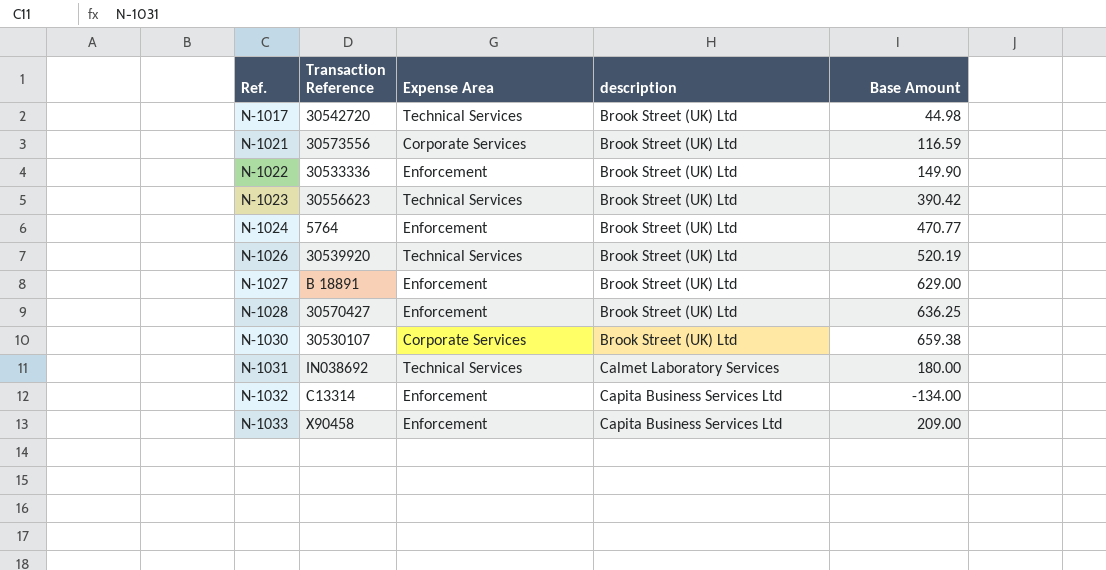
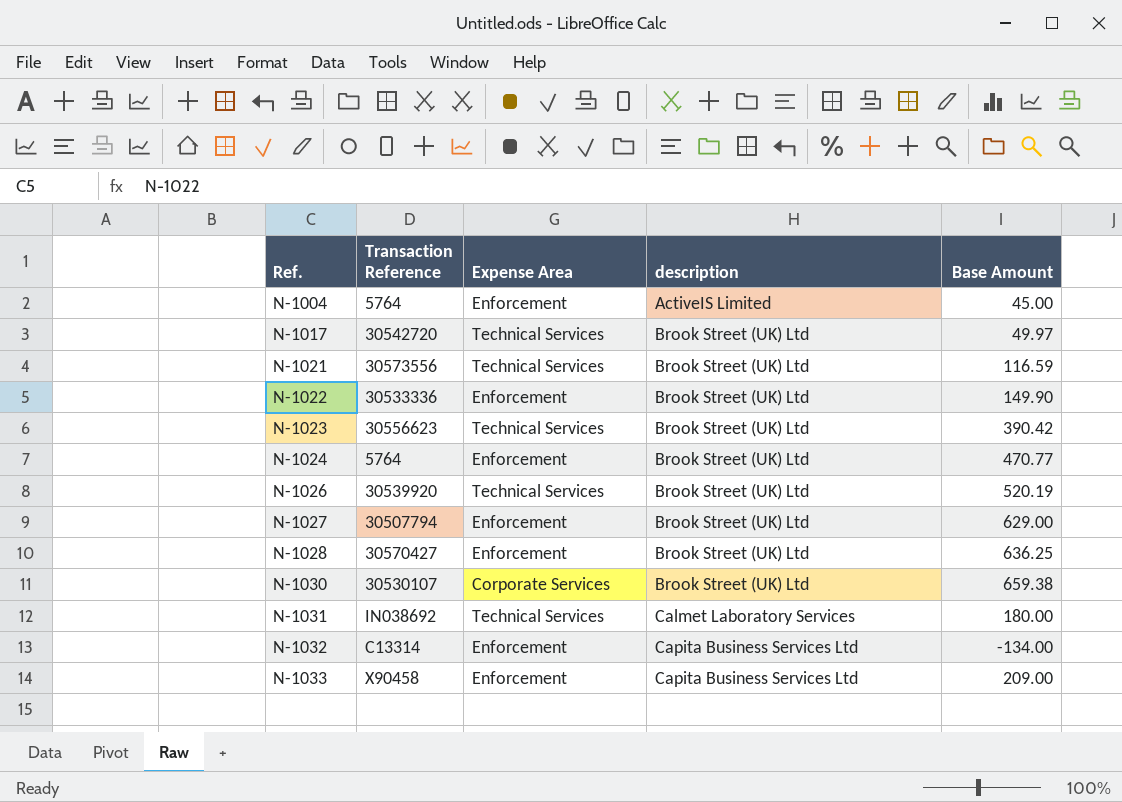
row N-1004: none -> 5764 | Enforcement | ActiveIS Limited | 45.00
N-1017 | Base Amount: 44.98 -> 49.97
N-1021 | Expense Area: Corporate Services -> Technical Services
N-1027 | Transaction Reference: B 18891 -> 30507794

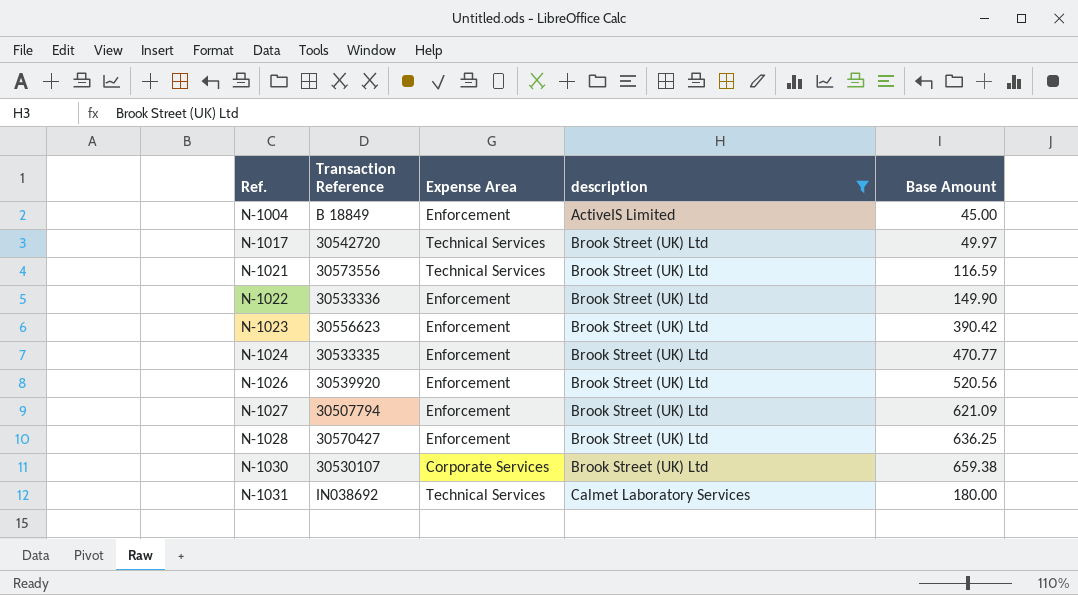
filter: none -> description != Capita Business Services Ltd
N-1004 | Transaction Reference: 5764 -> B 18849
N-1023 | Expense Area: Technical Services -> Enforcement
N-1024 | Transaction Reference: 5764 -> 30533335
N-1026 | Expense Area: Technical Services -> Enforcement
N-1026 | Base Amount: 520.19 -> 520.56
N-1027 | Base Amount: 629.00 -> 621.09

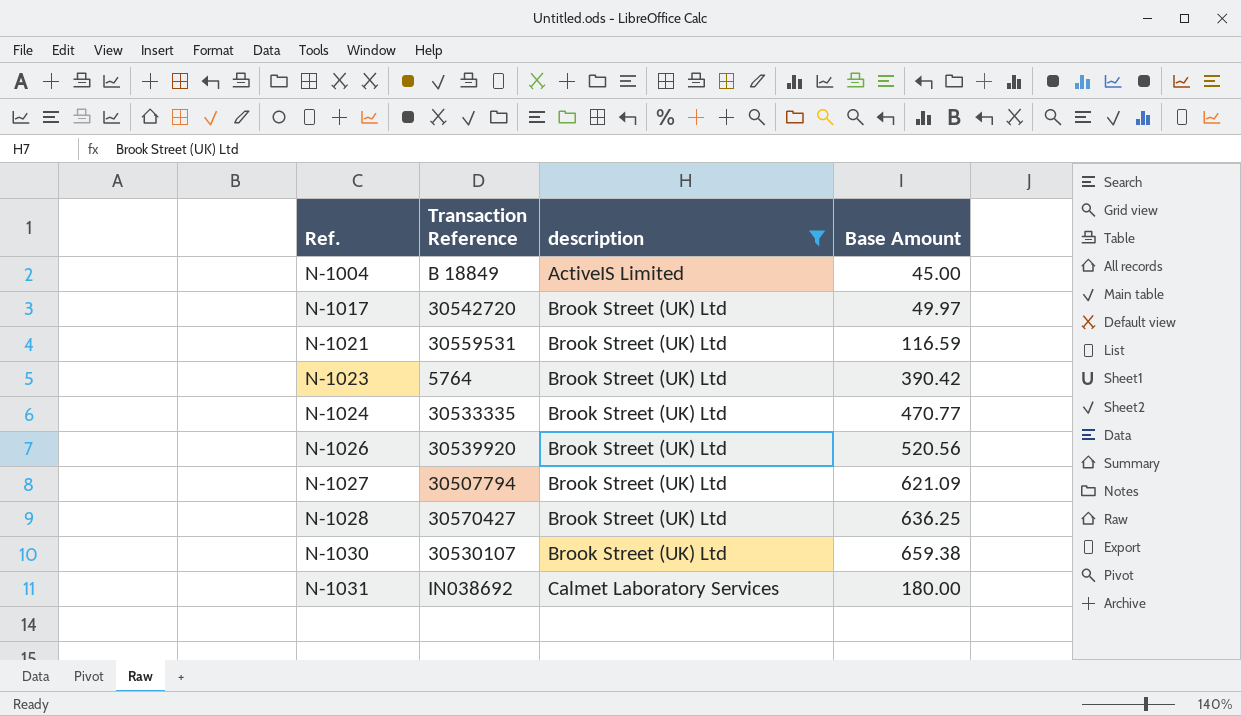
column Expense Area | position: 3 -> none
row N-1022: 30533336 | Enforcement | Brook Street (UK) Ltd | 149.90 -> none
N-1021 | Transaction Reference: 30573556 -> 30559531
N-1023 | Transaction Reference: 30556623 -> 5764

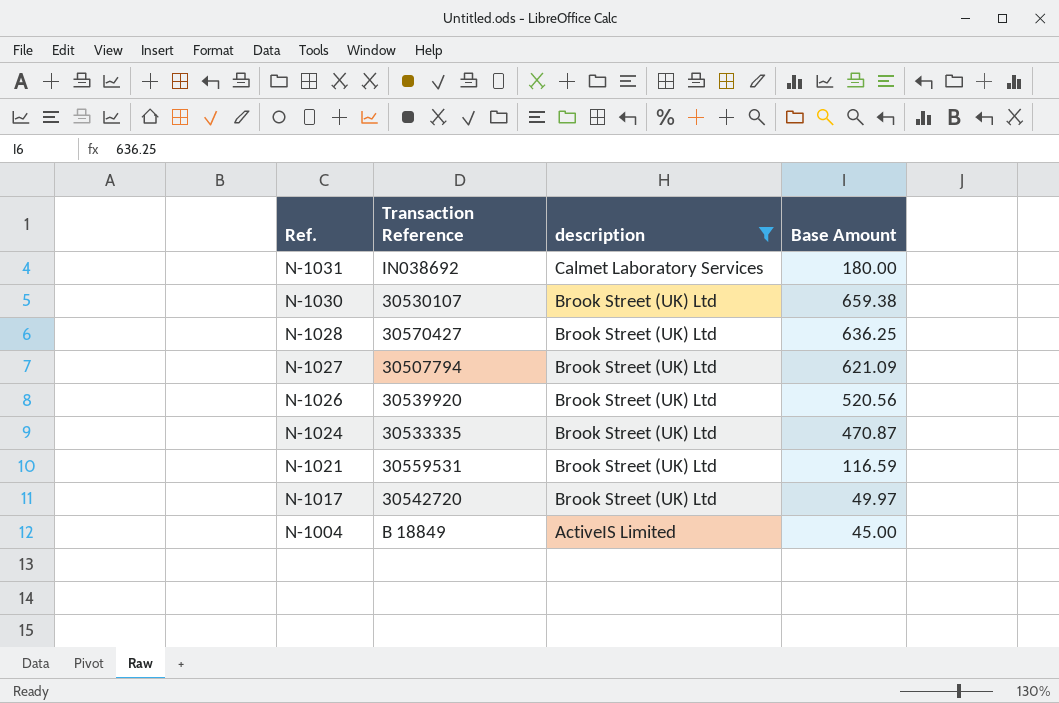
row order: Ref. ascending -> Ref. descending
row N-1023: 5764 | Brook Street (UK) Ltd | 390.42 -> none
N-1024 | Base Amount: 470.77 -> 470.87

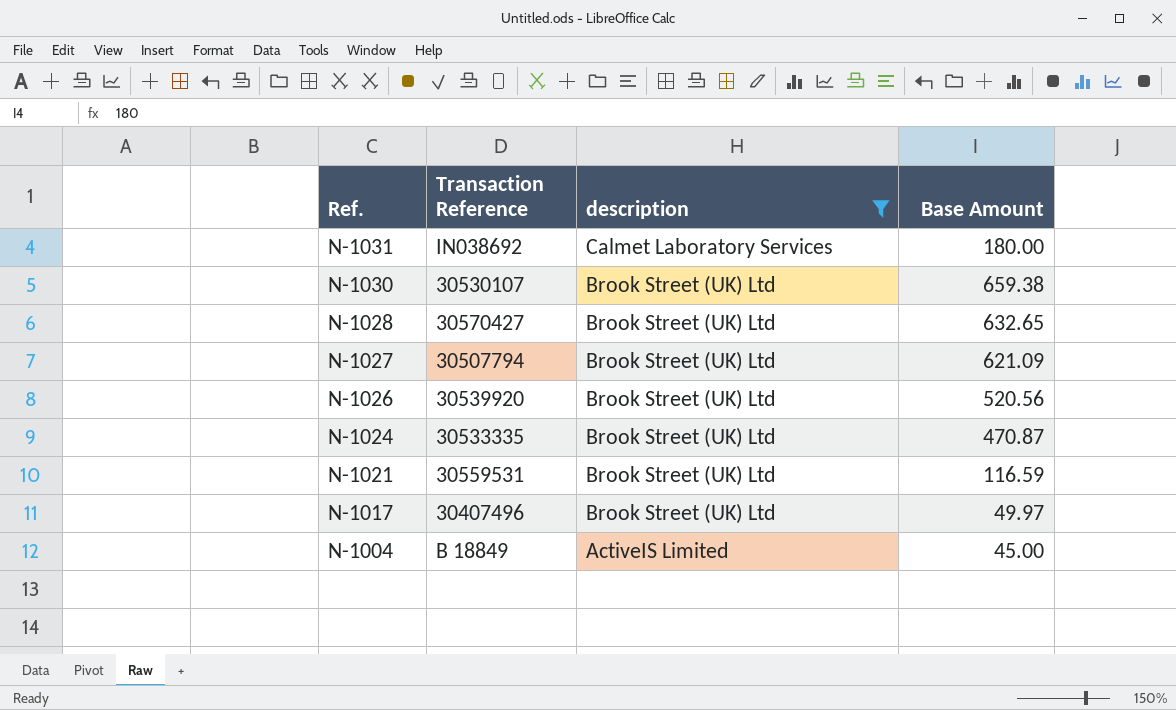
N-1028 | Base Amount: 636.25 -> 632.65
N-1017 | Transaction Reference: 30542720 -> 30407496

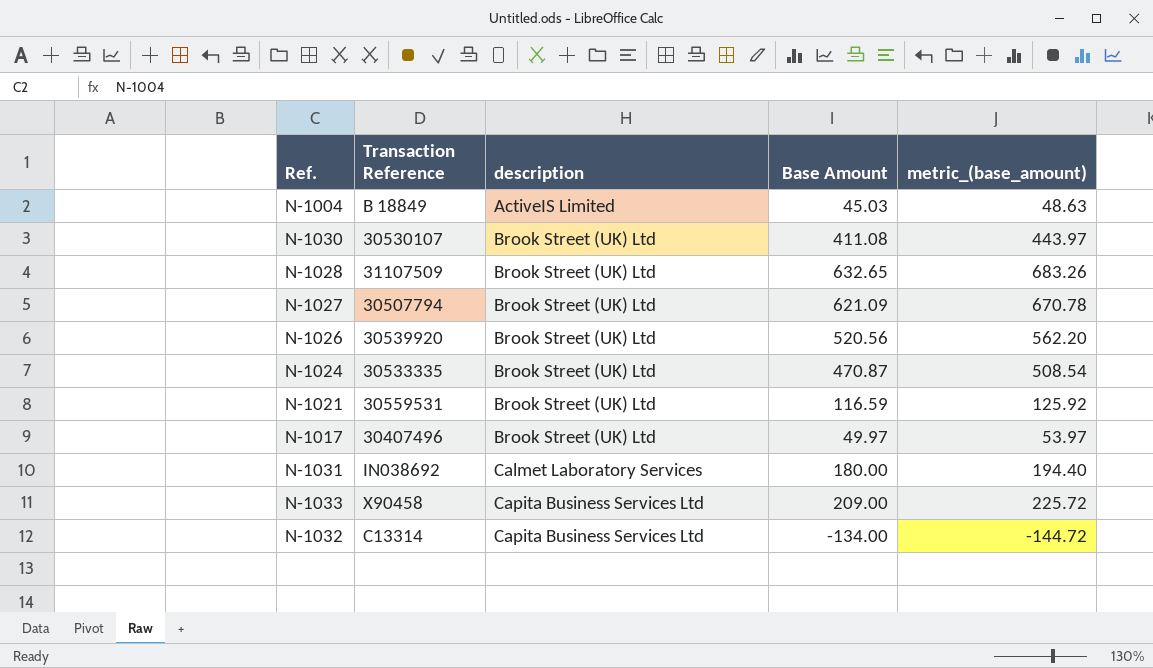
filter: description != Capita Business Services Ltd -> none
row order: Ref. descending -> description ascending
column metric_(base_amount) | formula: none -> [Base Amount] * 1.08
N-1004 | Base Amount: 45.00 -> 45.03
N-1030 | Base Amount: 659.38 -> 411.08
N-1028 | Transaction Reference: 30570427 -> 31107509

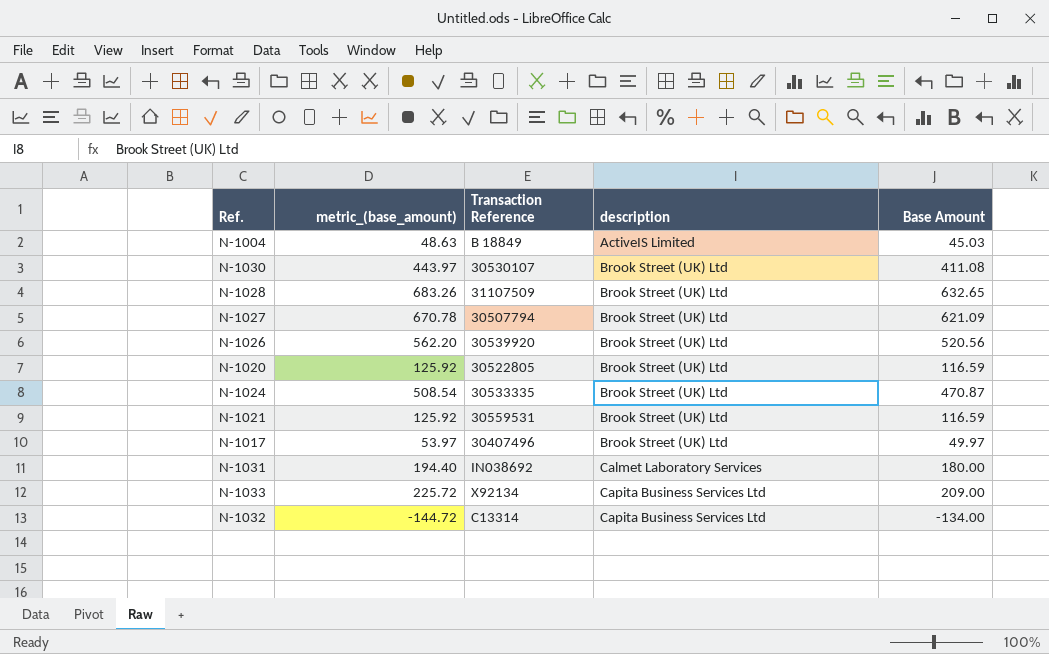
column metric_(base_amount) | position: 5 -> 2
row N-1020: none -> 125.92 | 30522805 | Brook Street (UK) Ltd | 116.59
N-1033 | Transaction Reference: X90458 -> X92134

